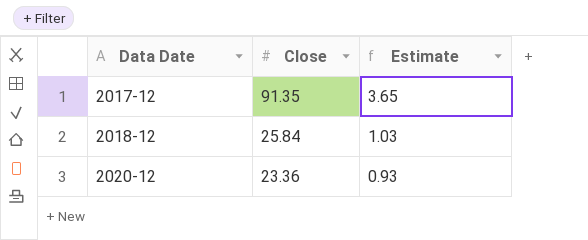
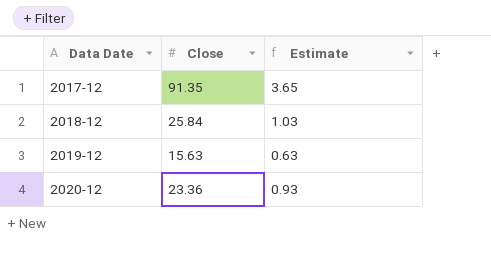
row 2019-12: none -> 15.63 | 0.63

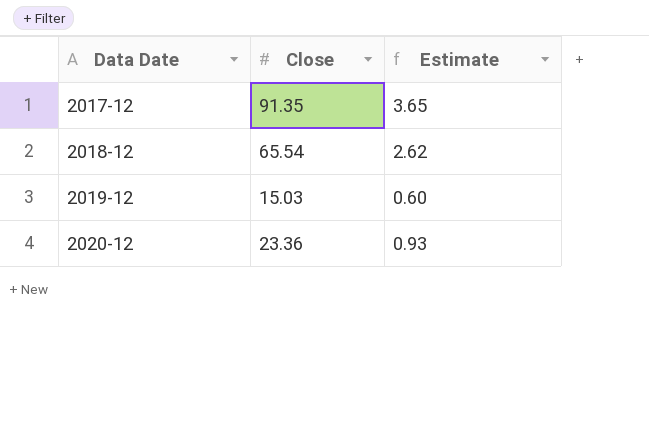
2018-12 | Close: 25.84 -> 65.54
2018-12 | Estimate: 1.03 -> 2.62
2019-12 | Close: 15.63 -> 15.03
2019-12 | Estimate: 0.63 -> 0.60

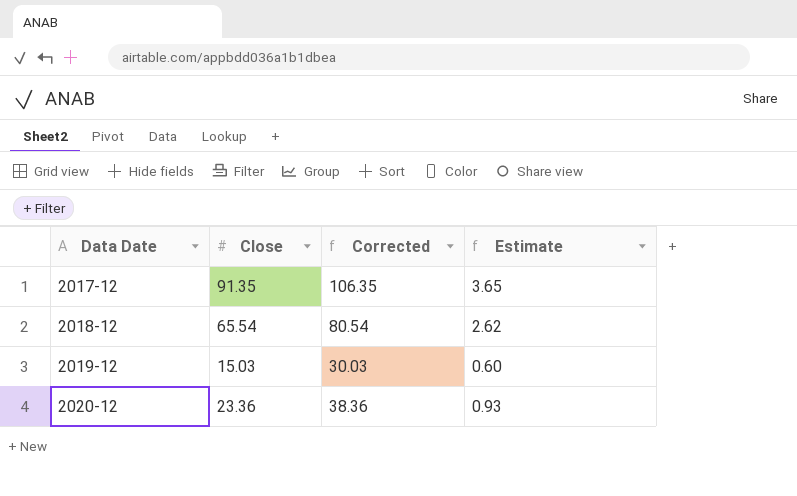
column Corrected | formula: none -> [Close] + 15

